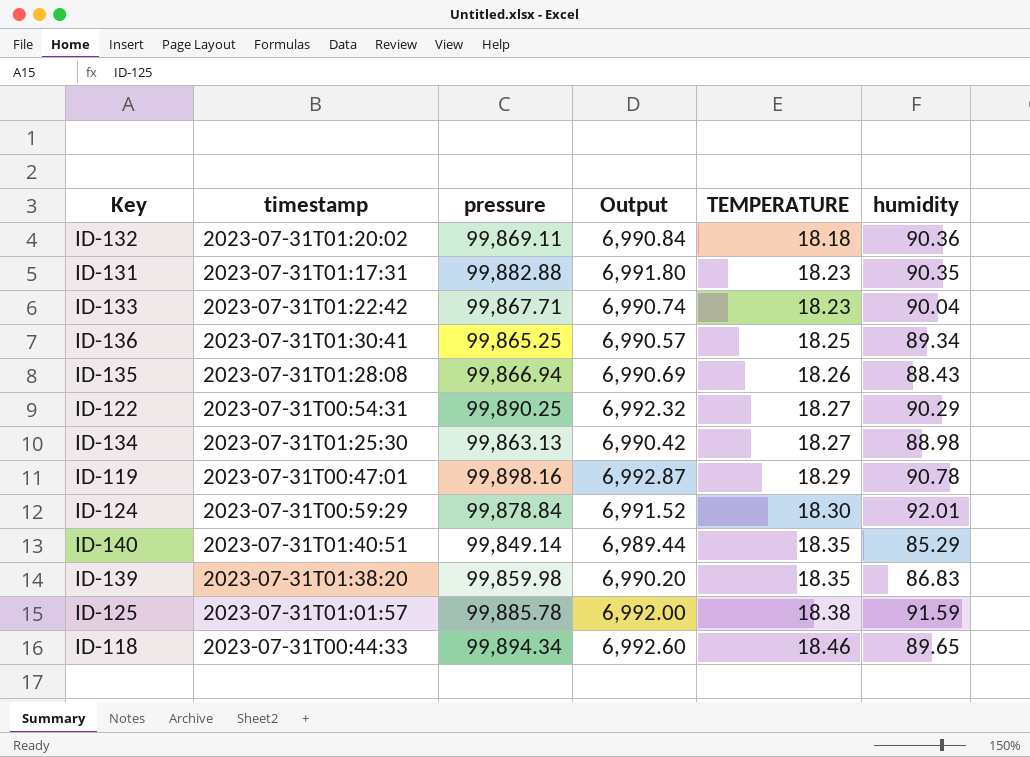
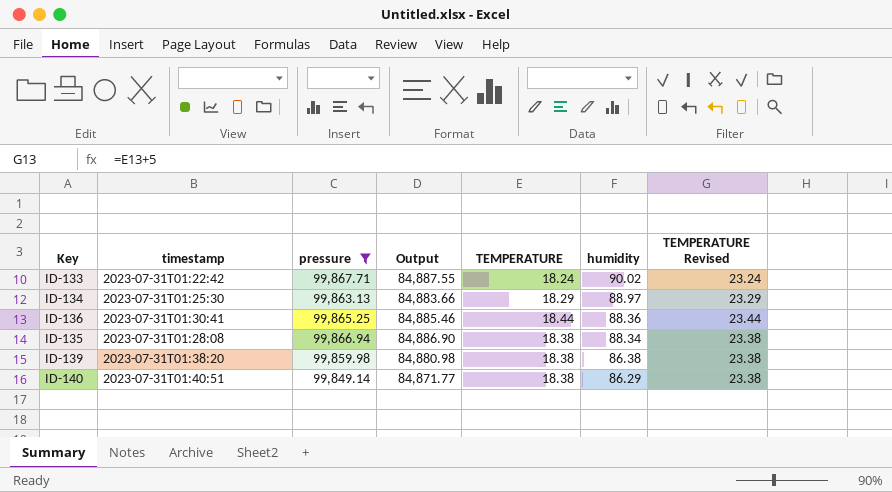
filter: none -> pressure <= 99,867.71
row order: TEMPERATURE ascending -> humidity descending
column Output | formula: [pressure] * 0.07 -> [pressure] * 0.85
column TEMPERATURE Revised | formula: none -> [TEMPERATURE] + 5
ID-133 | TEMPERATURE: 18.23 -> 18.24
ID-133 | humidity: 90.04 -> 90.02
ID-134 | TEMPERATURE: 18.27 -> 18.29
ID-134 | humidity: 88.98 -> 88.97
ID-136 | TEMPERATURE: 18.25 -> 18.44
ID-136 | humidity: 89.34 -> 88.36
ID-135 | TEMPERATURE: 18.26 -> 18.38
ID-135 | humidity: 88.43 -> 88.34
ID-139 | TEMPERATURE: 18.35 -> 18.38
ID-139 | humidity: 86.83 -> 86.38
ID-140 | TEMPERATURE: 18.35 -> 18.38
ID-140 | humidity: 85.29 -> 86.29

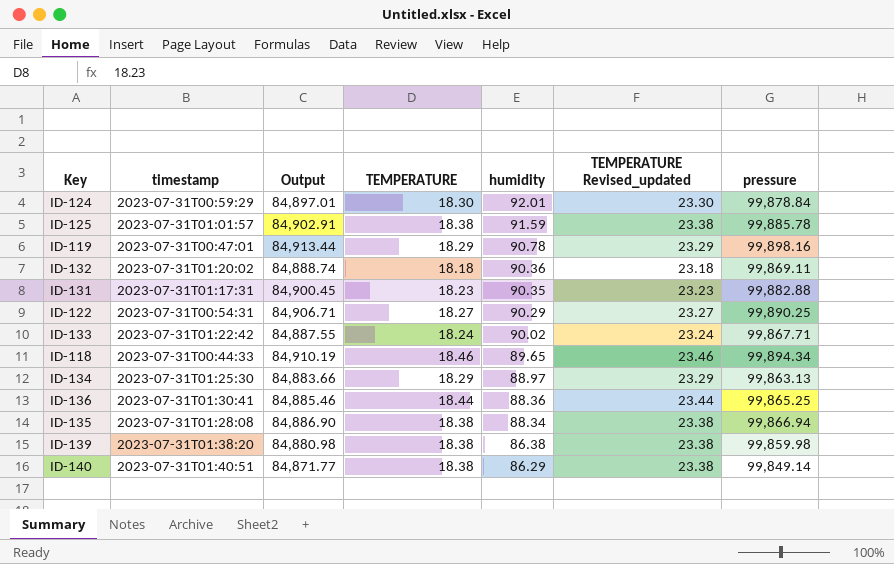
filter: pressure <= 99,867.71 -> none
column name: TEMPERATURE Revised -> TEMPERATURE Revised_updated
column pressure | position: 3 -> 7

